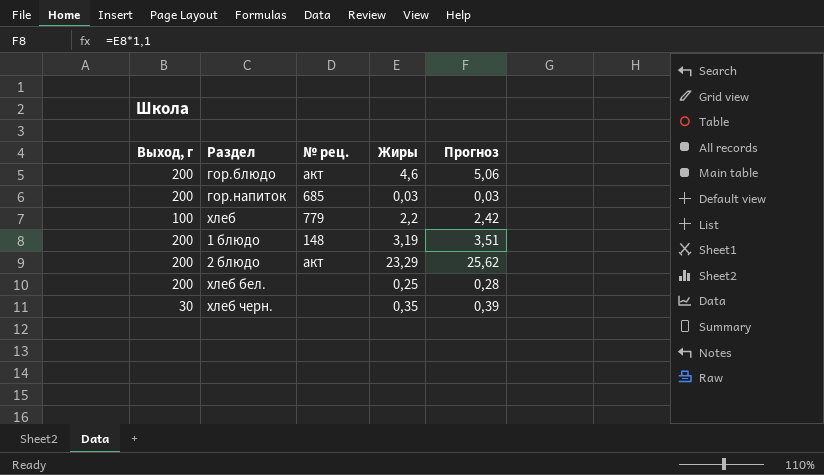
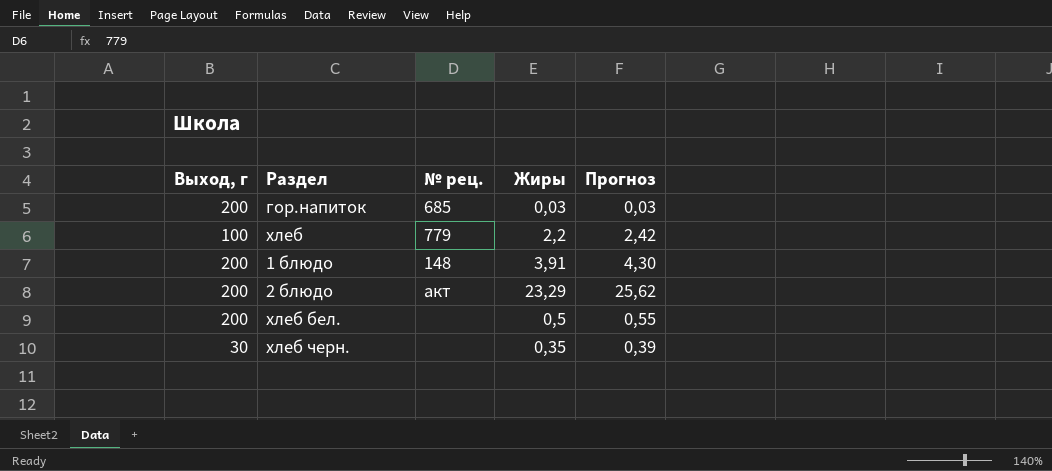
row гор.блюдо: 200 | акт | 4,6 | 5,06 -> none
1 блюдо | Жиры: 3,19 -> 3,91
1 блюдо | Прогноз: 3,51 -> 4,30
хлеб бел. | Жиры: 0,25 -> 0,5
хлеб бел. | Прогноз: 0,28 -> 0,55

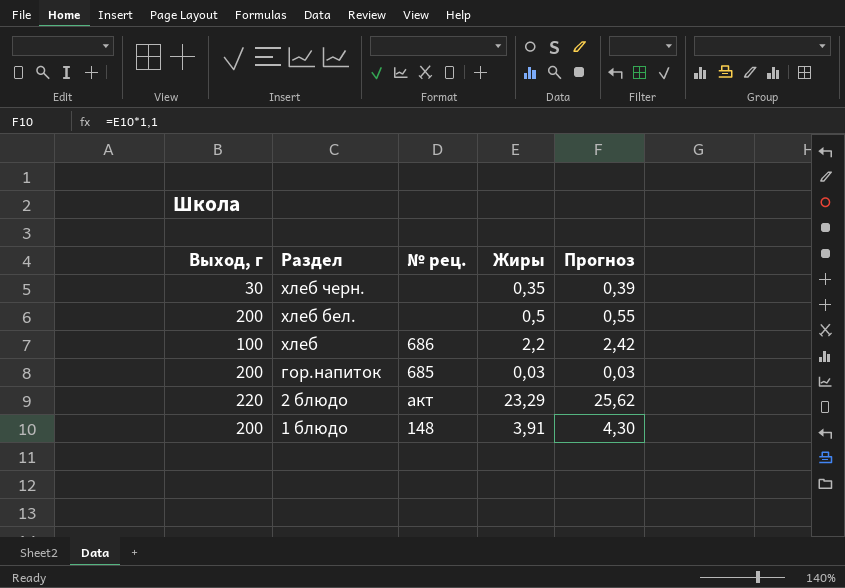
row order: none -> Раздел descending
хлеб | № рец.: 779 -> 686
2 блюдо | Выход, г: 200 -> 220

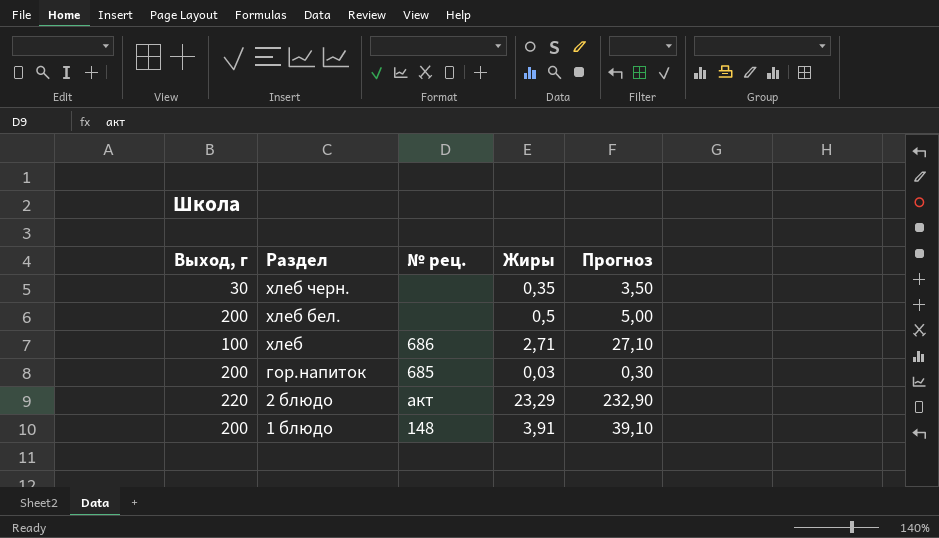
column Прогноз | formula: [Жиры] * 1,1 -> [Жиры] * 10
хлеб | Жиры: 2,2 -> 2,71

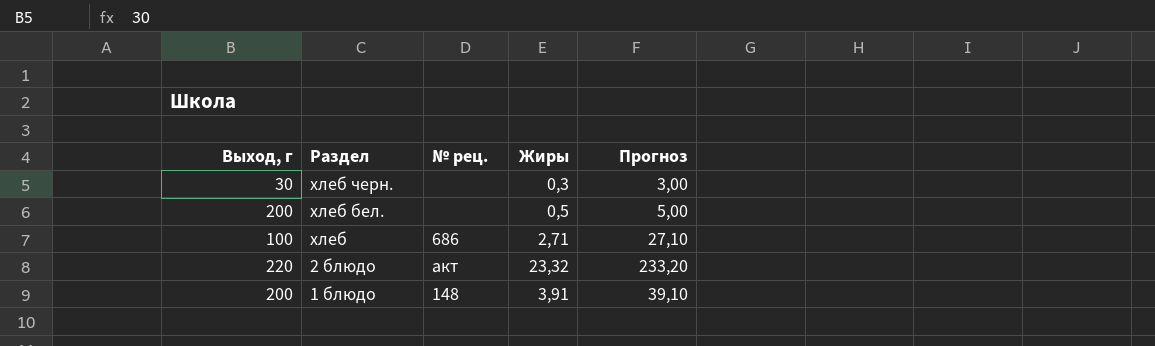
row гор.напиток: 200 | 685 | 0,03 | 0,30 -> none
хлеб черн. | Жиры: 0,35 -> 0,3
хлеб черн. | Прогноз: 3,50 -> 3,00
2 блюдо | Жиры: 23,29 -> 23,32
2 блюдо | Прогноз: 232,90 -> 233,20

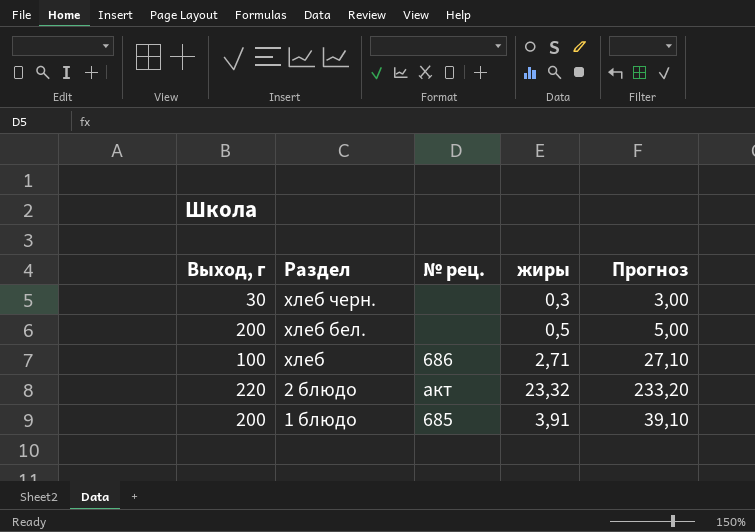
column name: Жиры -> жиры
1 блюдо | № рец.: 148 -> 685

